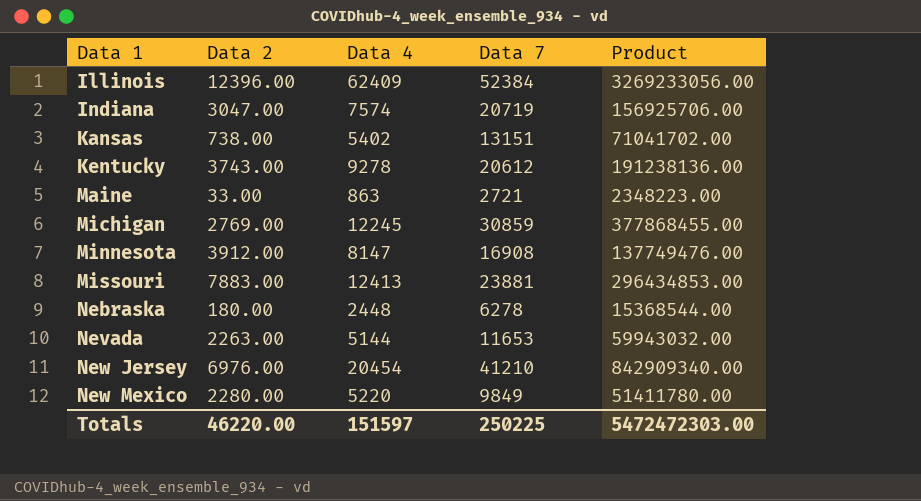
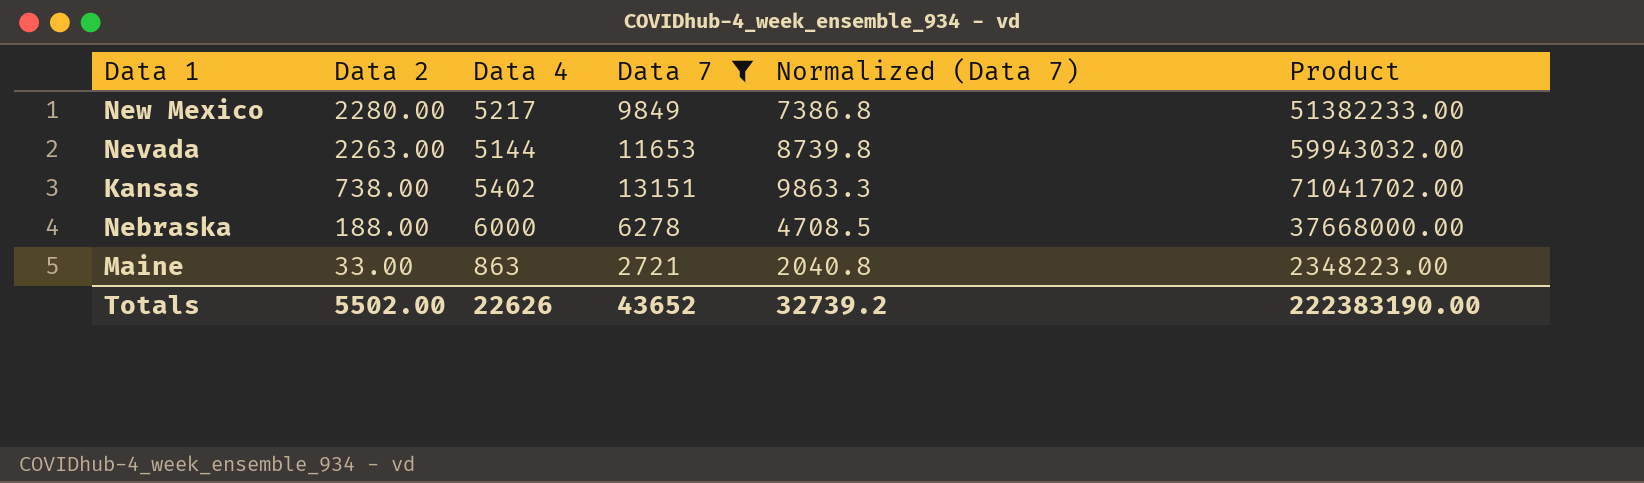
filter: none -> Data 7 <= 13151
row order: Data 1 ascending -> Data 2 descending
column Normalized (Data 7) | formula: none -> [Data 7] * 0.75
New Mexico | Data 4: 5220 -> 5217
New Mexico | Product: 51411780.00 -> 51382233.00
Nebraska | Data 2: 180.00 -> 188.00
Nebraska | Data 4: 2448 -> 6000
Nebraska | Product: 15368544.00 -> 37668000.00
Totals | Data 2: 46220.00 -> 5502.00
Totals | Data 4: 151597 -> 22626
Totals | Data 7: 250225 -> 43652
Totals | Product: 5472472303.00 -> 222383190.00

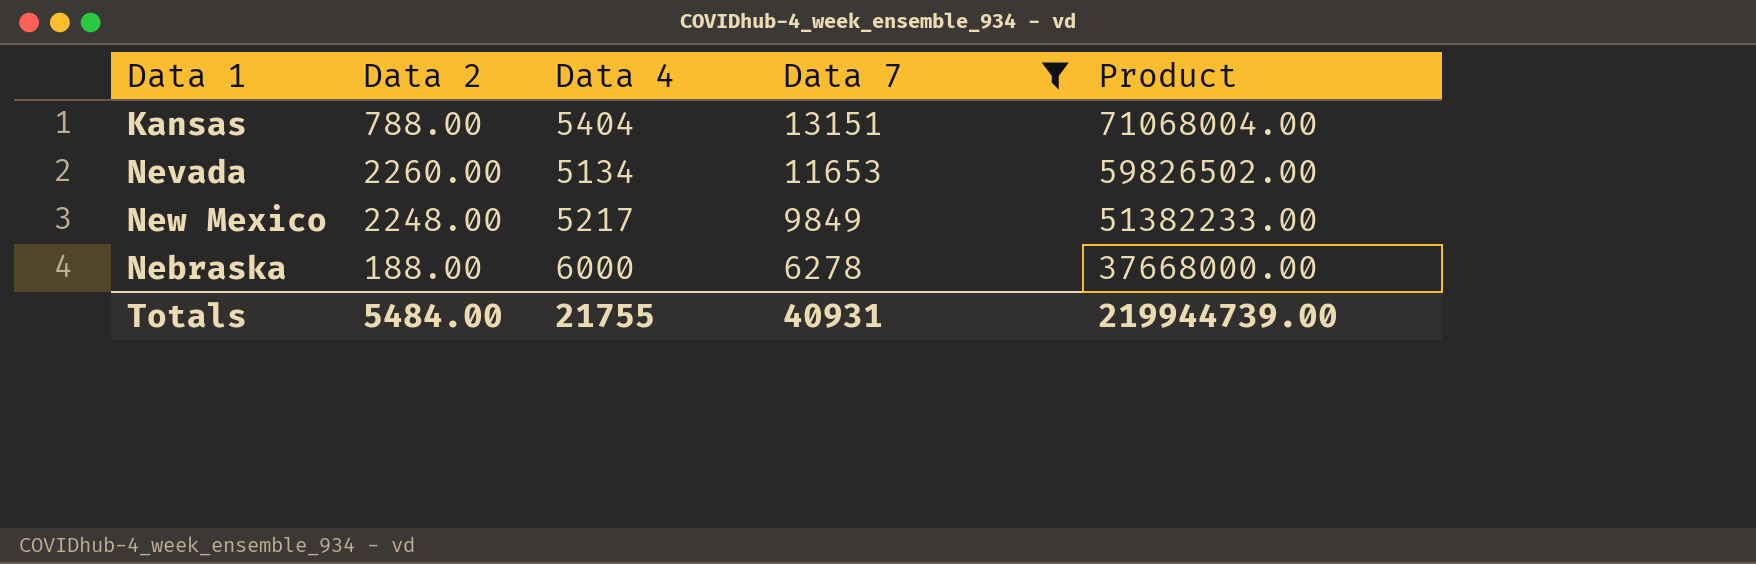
row order: Data 2 descending -> Data 7 descending
column Normalized (Data 7) | formula: [Data 7] * 0.75 -> none
row Maine: 33.00 | 863 | 2721 | 2040.8 | 2348223.00 -> none
Kansas | Data 2: 738.00 -> 788.00
Kansas | Data 4: 5402 -> 5404
Kansas | Product: 71041702.00 -> 71068004.00
Nevada | Data 2: 2263.00 -> 2260.00
Nevada | Data 4: 5144 -> 5134
Nevada | Product: 59943032.00 -> 59826502.00
New Mexico | Data 2: 2280.00 -> 2248.00
Totals | Data 2: 5502.00 -> 5484.00
Totals | Data 4: 22626 -> 21755
Totals | Data 7: 43652 -> 40931
Totals | Product: 222383190.00 -> 219944739.00

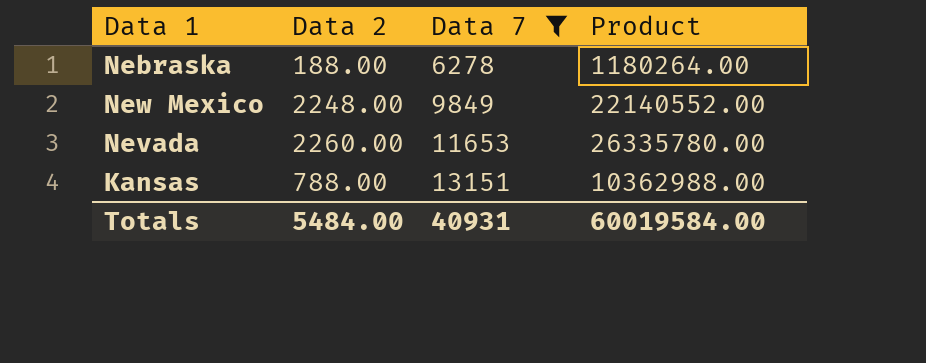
row order: Data 7 descending -> Data 7 ascending
column Data 4 | position: 3 -> none
column Product | formula: [Data 4] * [Data 7] -> [Data 2] * [Data 7]
Totals | Product: 219944739.00 -> 60019584.00

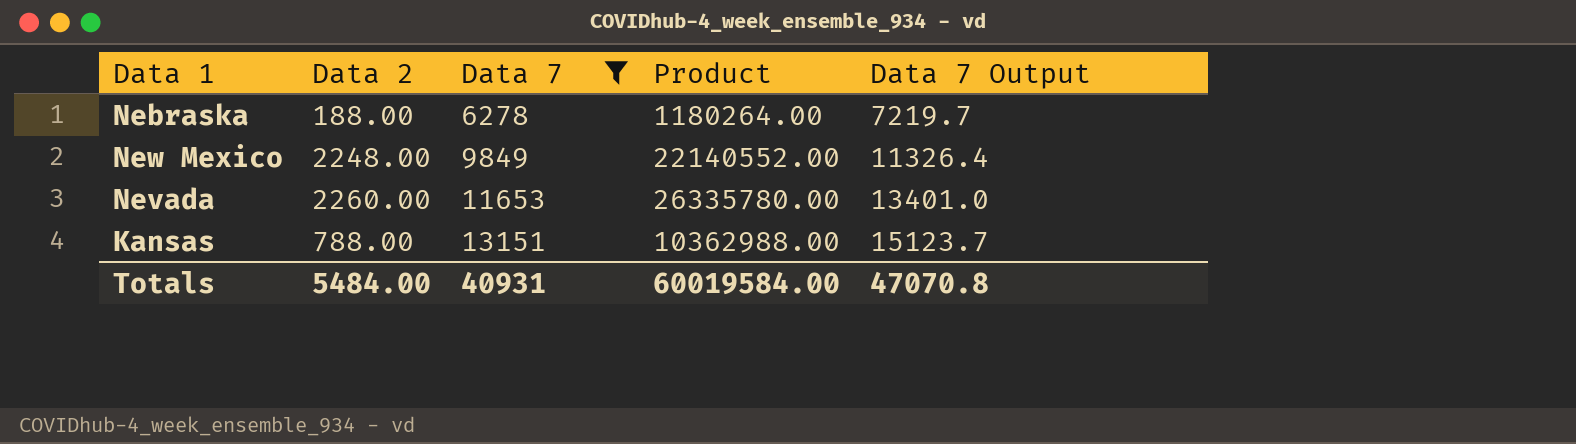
column Data 7 Output | formula: none -> [Data 7] * 1.15

